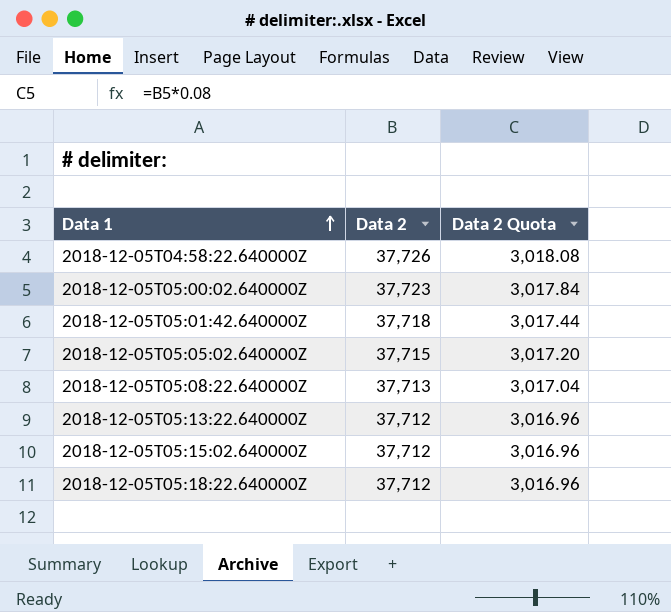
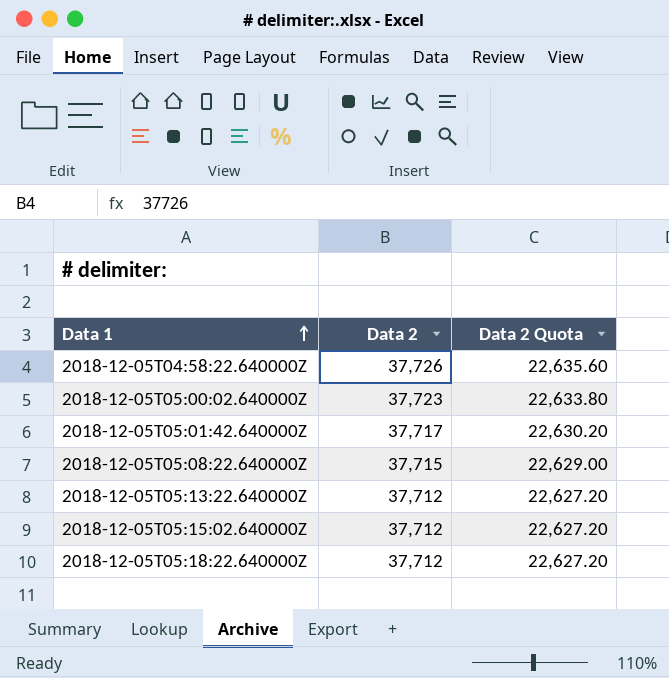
column Data 2 Quota | formula: [Data 2] * 0.08 -> [Data 2] * 0.6
row 2018-12-05T05:05:02.640000Z: 37,715 | 3,017.20 -> none
2018-12-05T05:01:42.640000Z | Data 2: 37,718 -> 37,717
2018-12-05T05:08:22.640000Z | Data 2: 37,713 -> 37,715

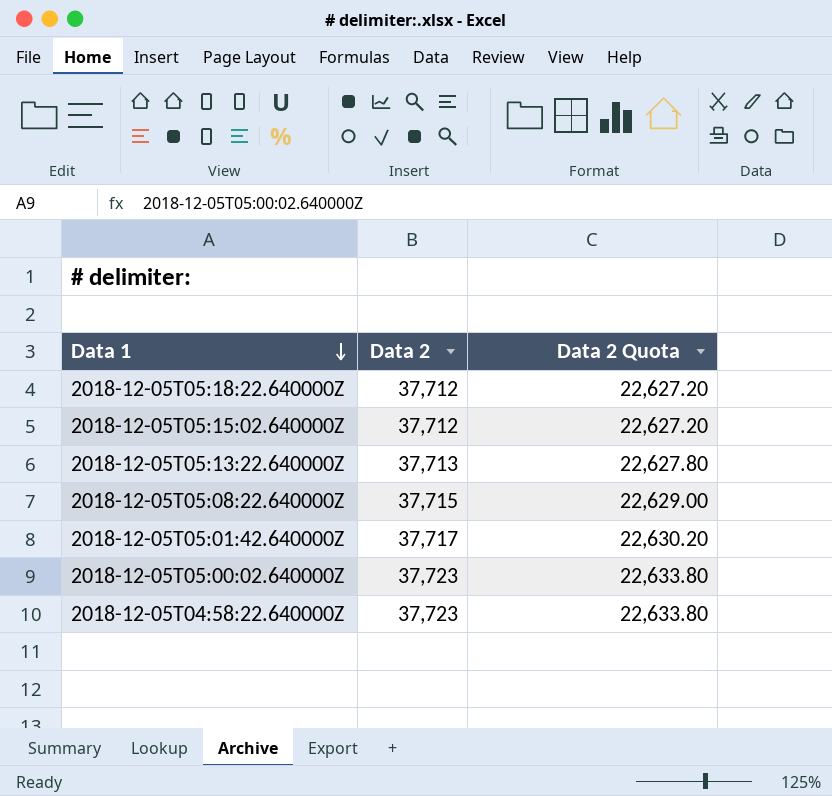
row order: Data 1 ascending -> Data 1 descending
2018-12-05T05:13:22.640000Z | Data 2: 37,712 -> 37,713
2018-12-05T05:13:22.640000Z | Data 2 Quota: 22,627.20 -> 22,627.80
2018-12-05T04:58:22.640000Z | Data 2: 37,726 -> 37,723
2018-12-05T04:58:22.640000Z | Data 2 Quota: 22,635.60 -> 22,633.80

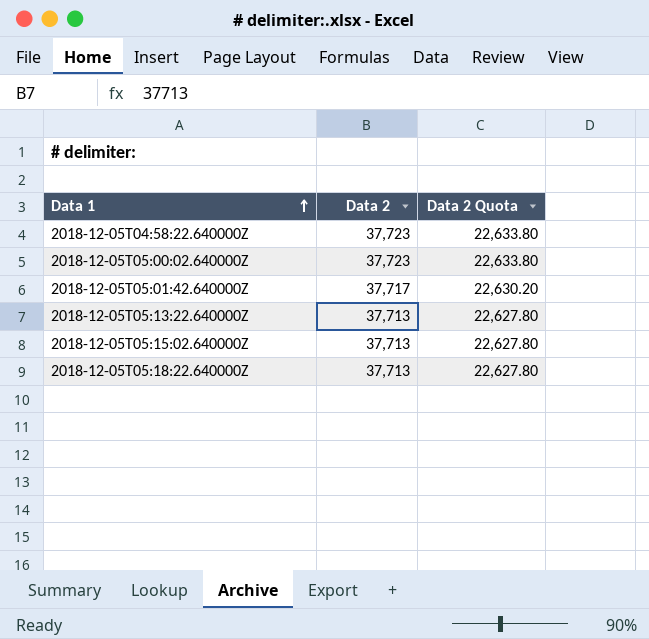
row order: Data 1 descending -> Data 1 ascending
row 2018-12-05T05:08:22.640000Z: 37,715 | 22,629.00 -> none
2018-12-05T05:15:02.640000Z | Data 2: 37,712 -> 37,713
2018-12-05T05:15:02.640000Z | Data 2 Quota: 22,627.20 -> 22,627.80
2018-12-05T05:18:22.640000Z | Data 2: 37,712 -> 37,713
2018-12-05T05:18:22.640000Z | Data 2 Quota: 22,627.20 -> 22,627.80

